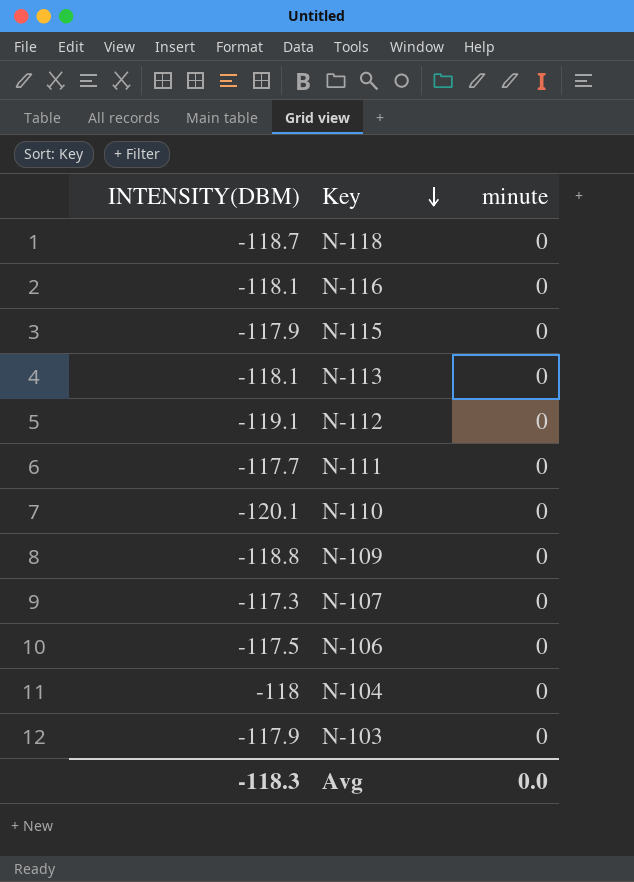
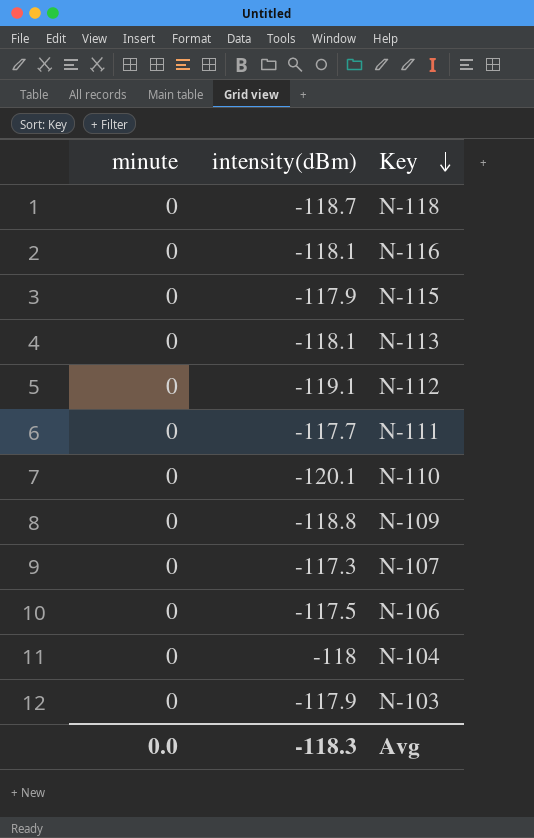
column minute | position: 3 -> 1
column name: INTENSITY(DBM) -> intensity(dBm)

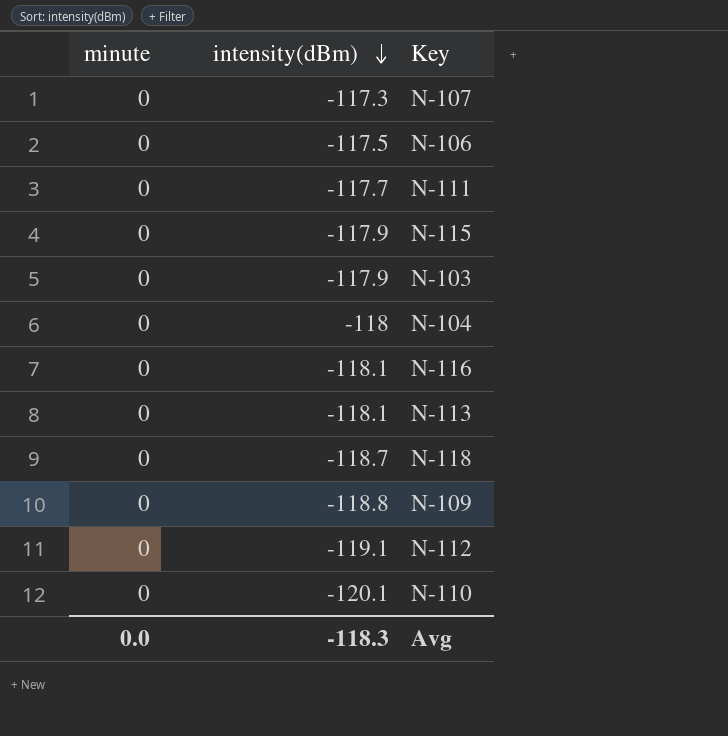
row order: Key descending -> intensity(dBm) descending

